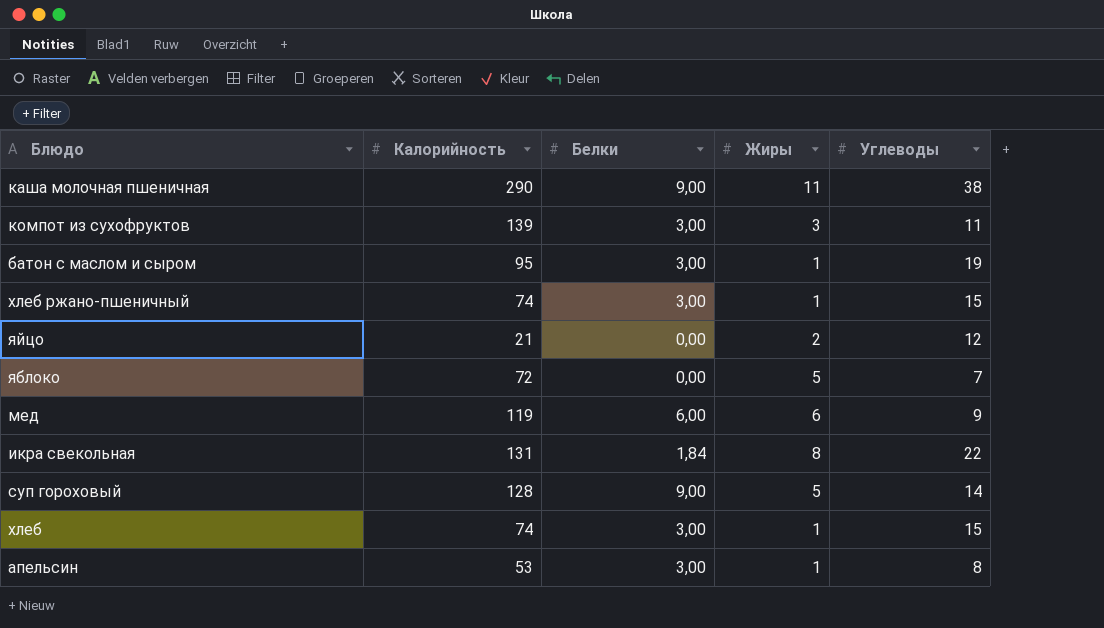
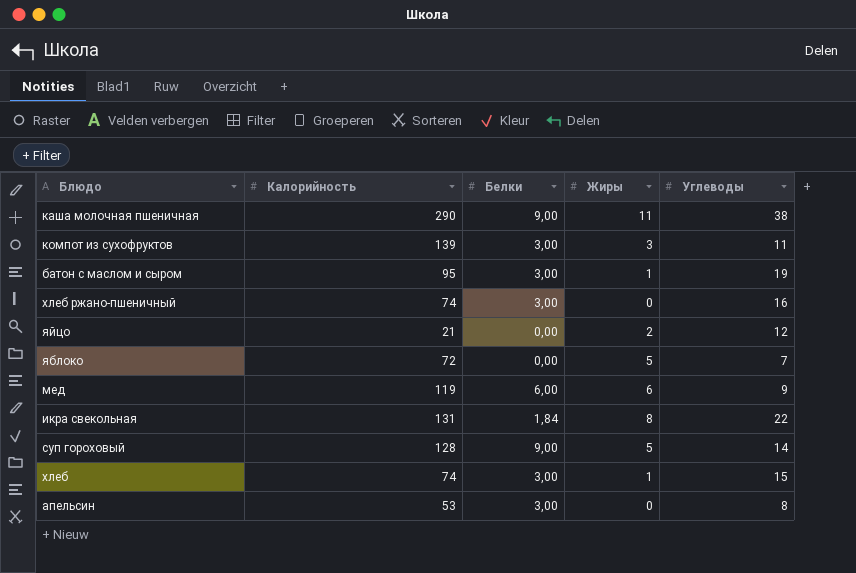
хлеб ржано-пшеничный | Жиры: 1 -> 0
хлеб ржано-пшеничный | Углеводы: 15 -> 16
апельсин | Жиры: 1 -> 0

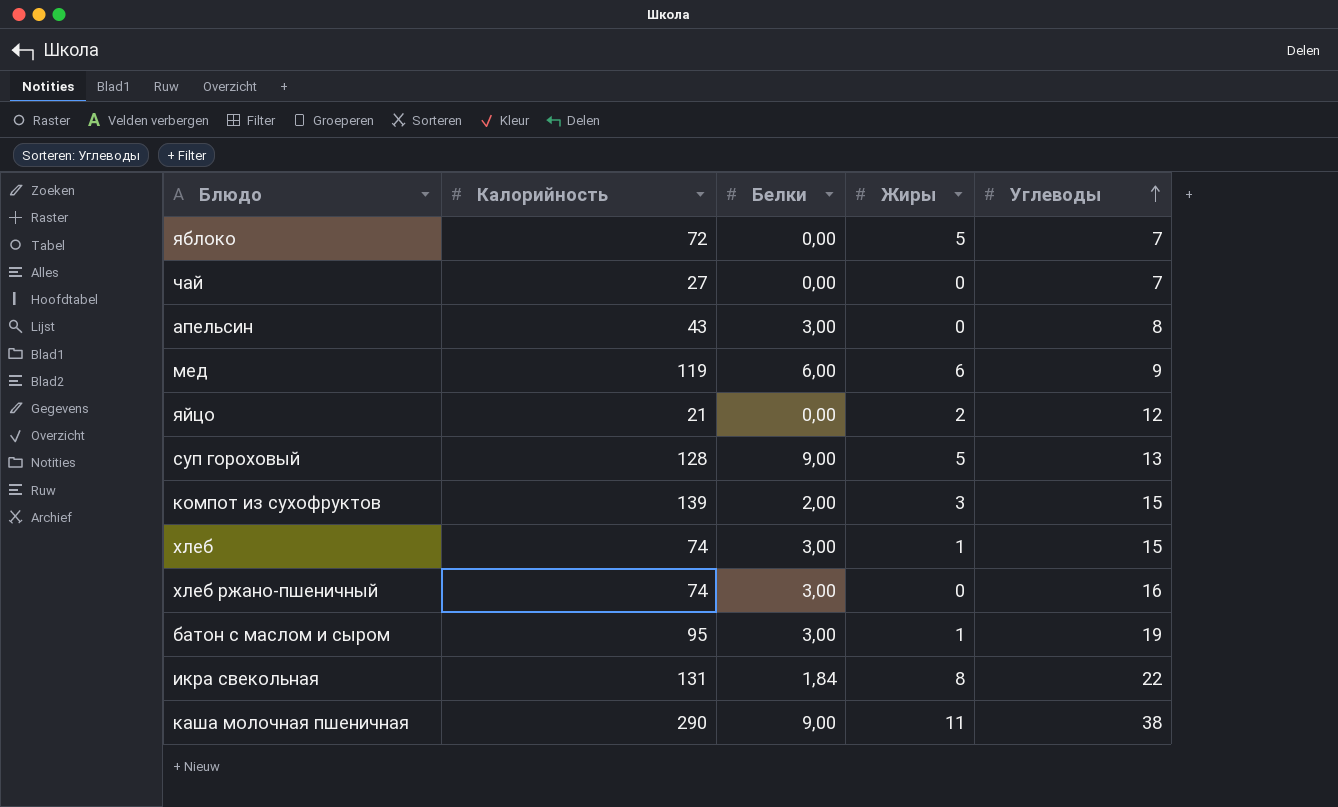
row order: none -> Углеводы ascending
row чай: none -> 27 | 0,00 | 0 | 7
апельсин | Калорийность: 53 -> 43
суп гороховый | Углеводы: 14 -> 13
компот из сухофруктов | Белки: 3,00 -> 2,00
компот из сухофруктов | Углеводы: 11 -> 15

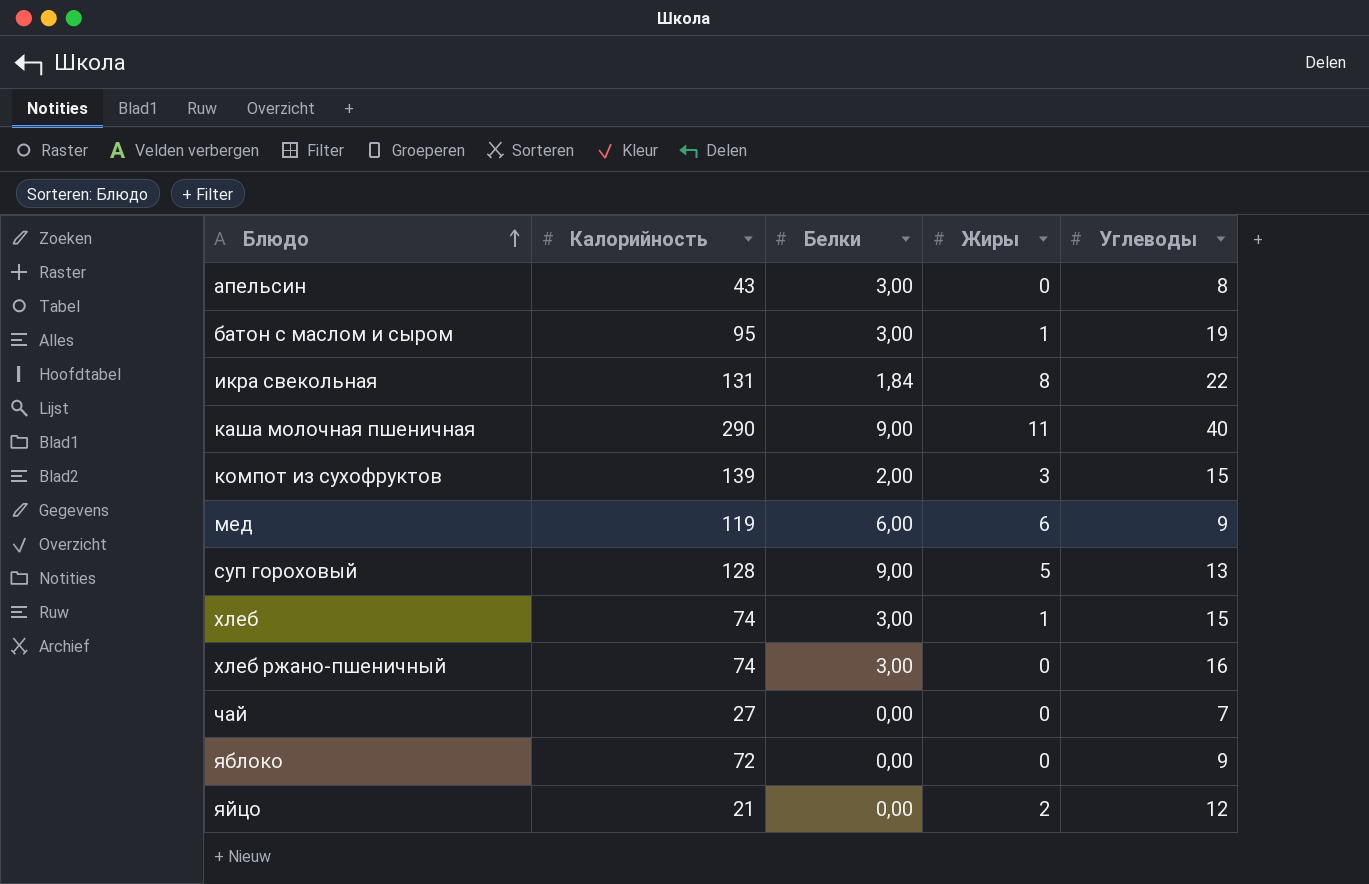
row order: Углеводы ascending -> Блюдо ascending
каша молочная пшеничная | Углеводы: 38 -> 40
яблоко | Жиры: 5 -> 0
яблоко | Углеводы: 7 -> 9

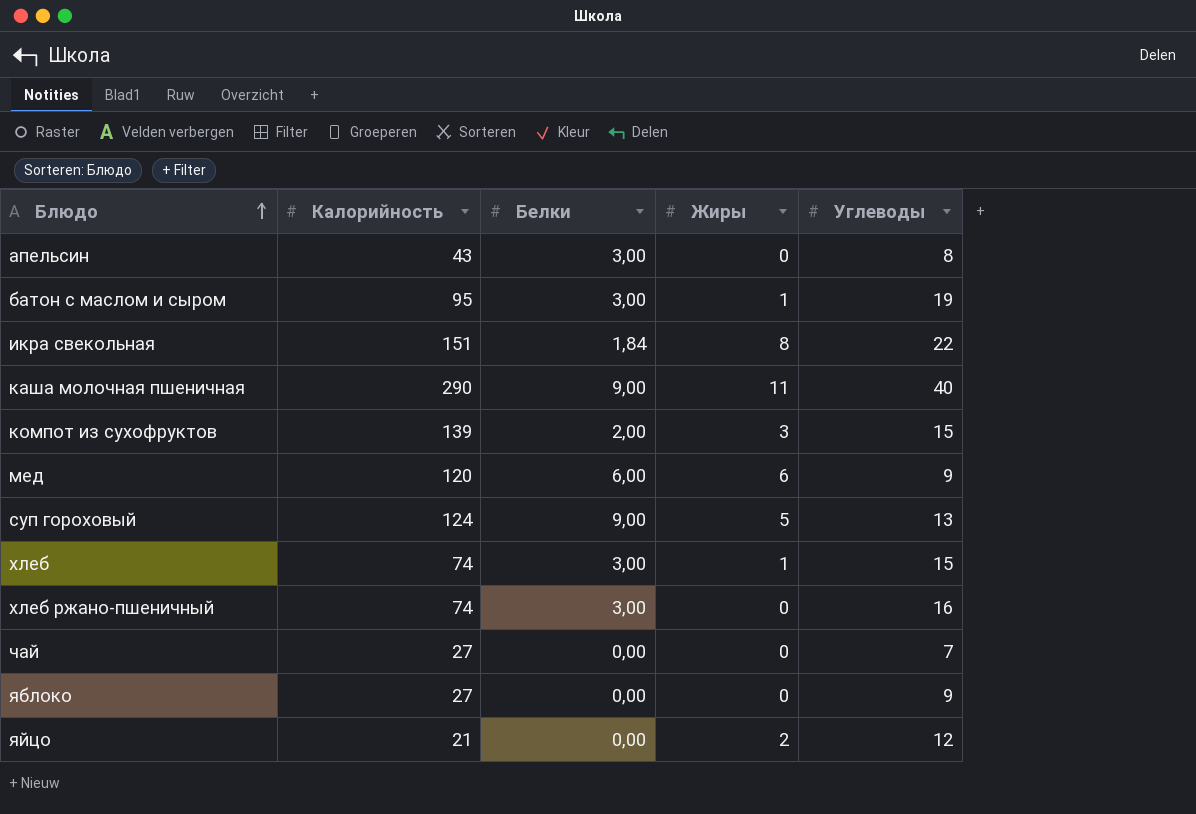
икра свекольная | Калорийность: 131 -> 151
мед | Калорийность: 119 -> 120
суп гороховый | Калорийность: 128 -> 124
яблоко | Калорийность: 72 -> 27

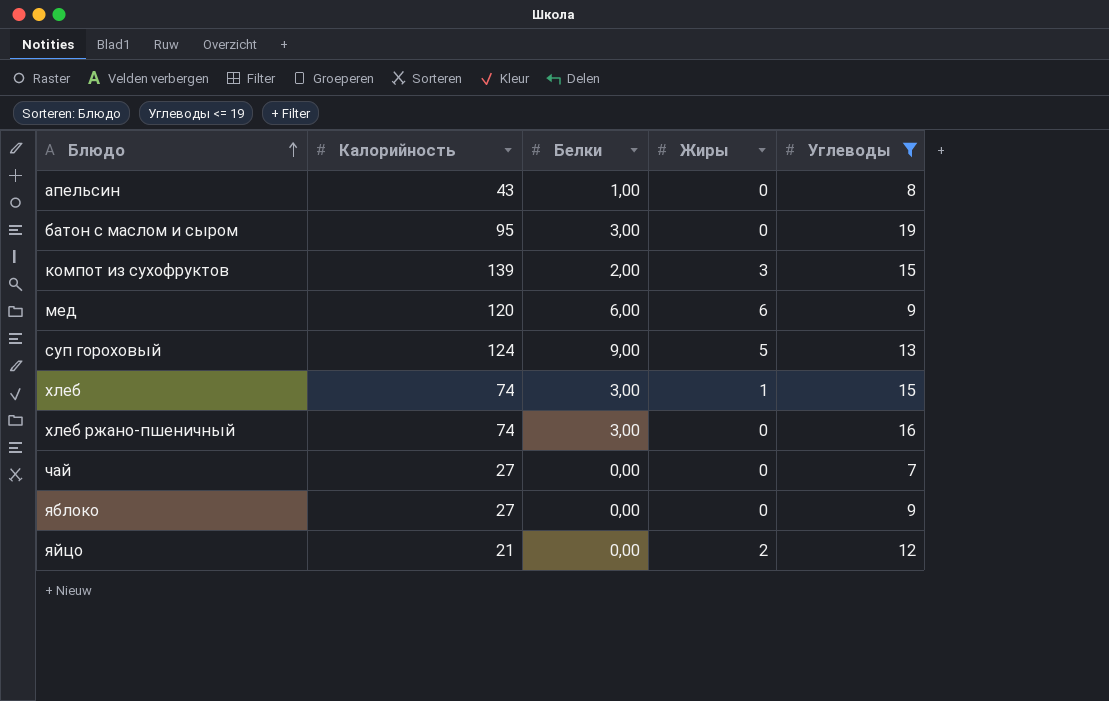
filter: none -> Углеводы <= 19
апельсин | Белки: 3,00 -> 1,00
батон с маслом и сыром | Жиры: 1 -> 0

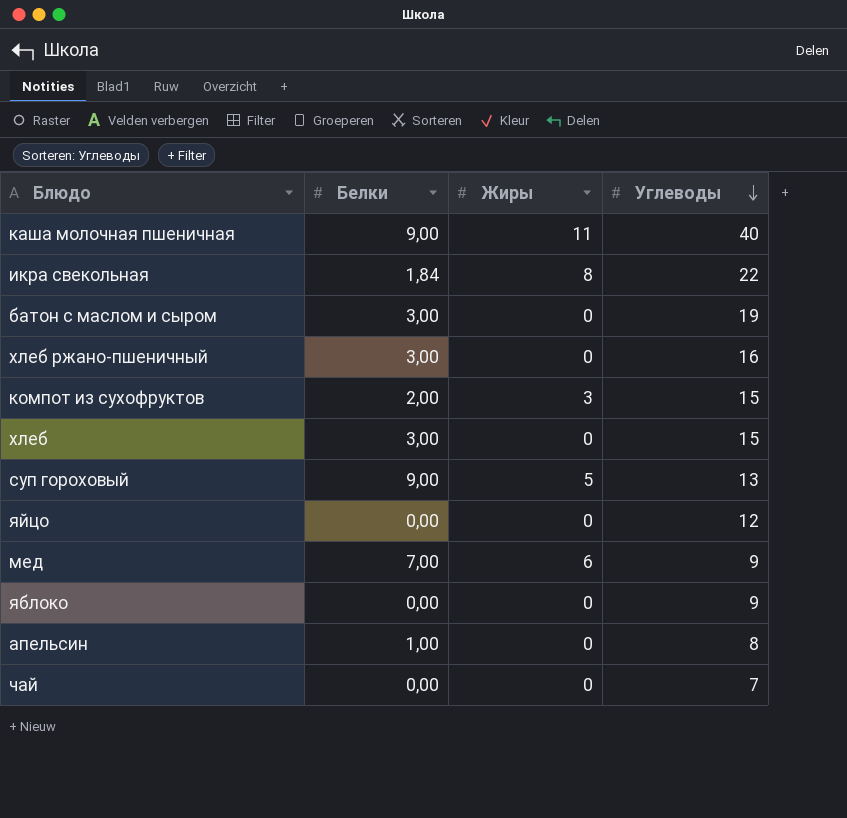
filter: Углеводы <= 19 -> none
row order: Блюдо ascending -> Углеводы descending
column Калорийность | position: 2 -> none
хлеб | Жиры: 1 -> 0
яйцо | Жиры: 2 -> 0
мед | Белки: 6,00 -> 7,00

